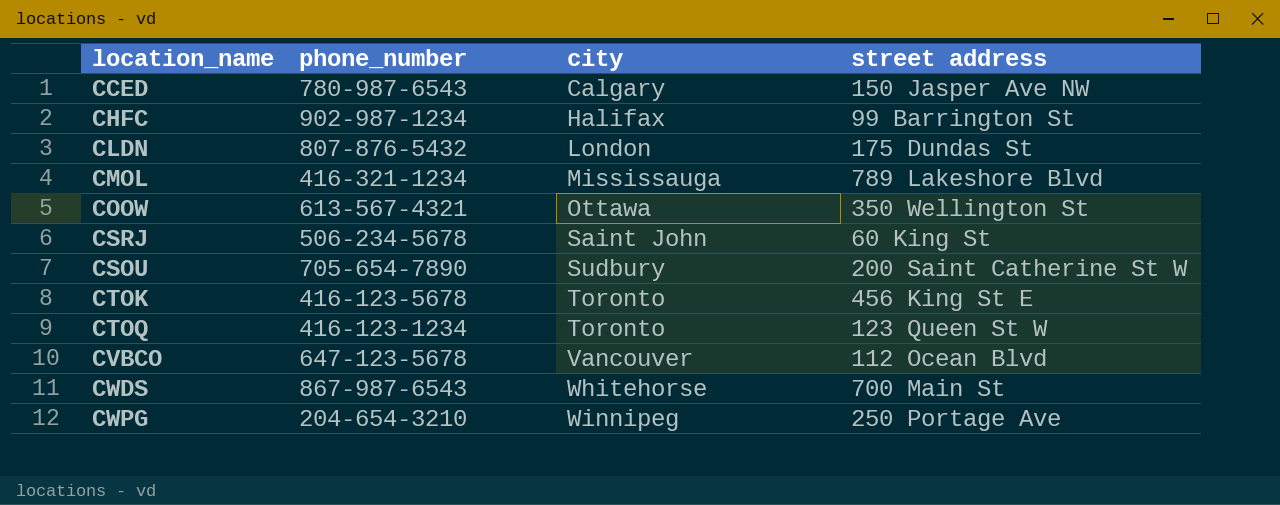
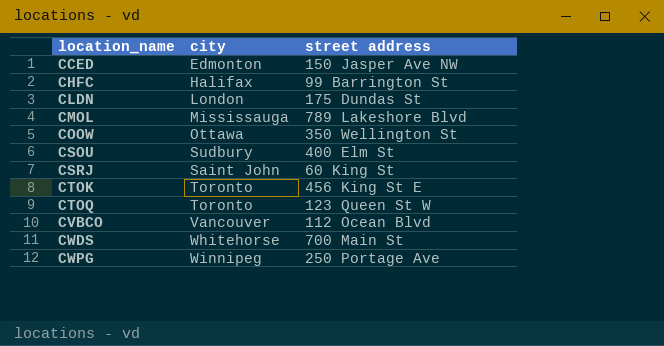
row order: city ascending -> location_name ascending
column phone_number | position: 2 -> none
CCED | city: Calgary -> Edmonton
CSOU | street address: 200 Saint Catherine St W -> 400 Elm St

